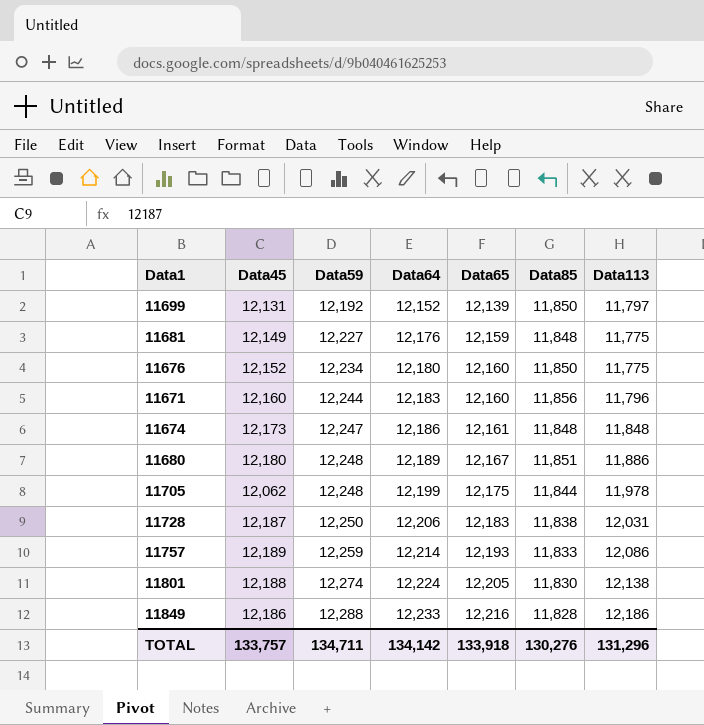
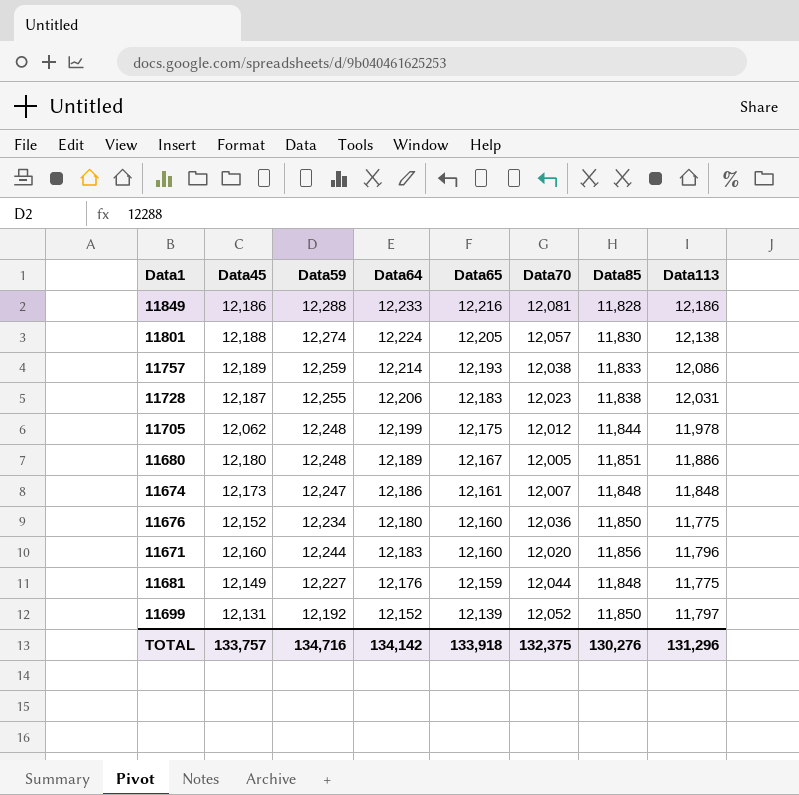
row order: Data59 ascending -> Data65 descending
column Data70 | position: none -> 6
11728 | Data59: 12,250 -> 12,255
TOTAL | Data59: 134,711 -> 134,716

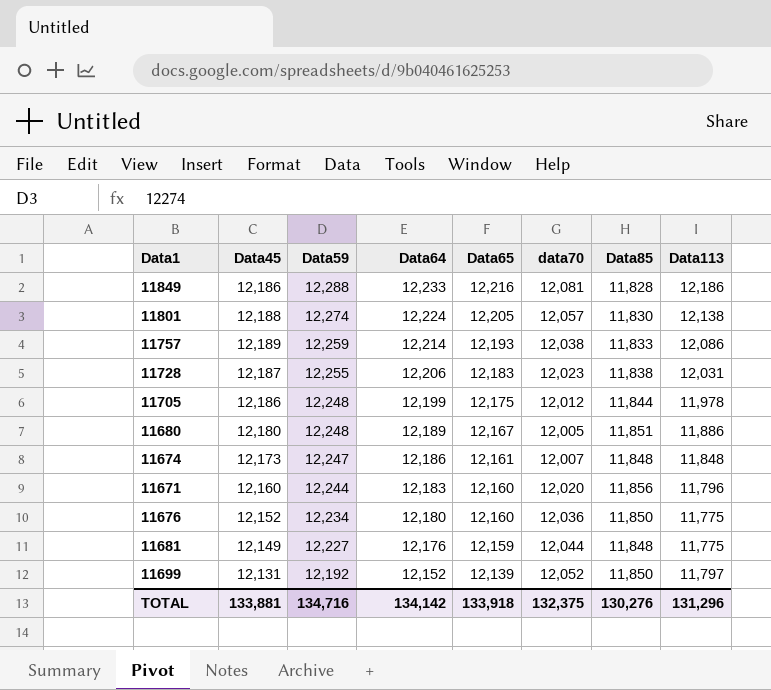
row order: Data65 descending -> Data59 descending
column name: Data70 -> data70
11705 | Data45: 12,062 -> 12,186
TOTAL | Data45: 133,757 -> 133,881

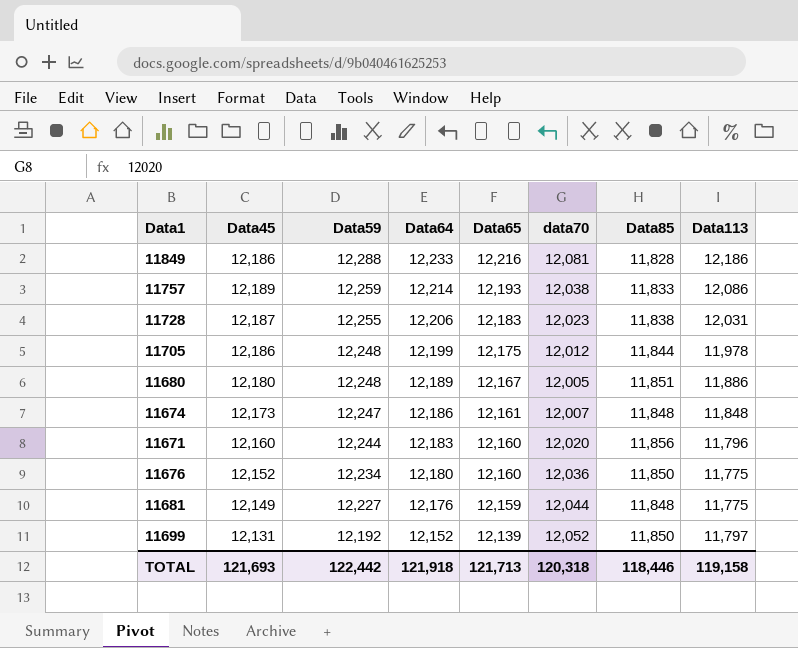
row 11801: 12,188 | 12,274 | 12,224 | 12,205 | 12,057 | 11,830 | 12,138 -> none
TOTAL | Data45: 133,881 -> 121,693
TOTAL | Data59: 134,716 -> 122,442
TOTAL | Data64: 134,142 -> 121,918
TOTAL | Data65: 133,918 -> 121,713
TOTAL | data70: 132,375 -> 120,318
TOTAL | Data85: 130,276 -> 118,446
TOTAL | Data113: 131,296 -> 119,158

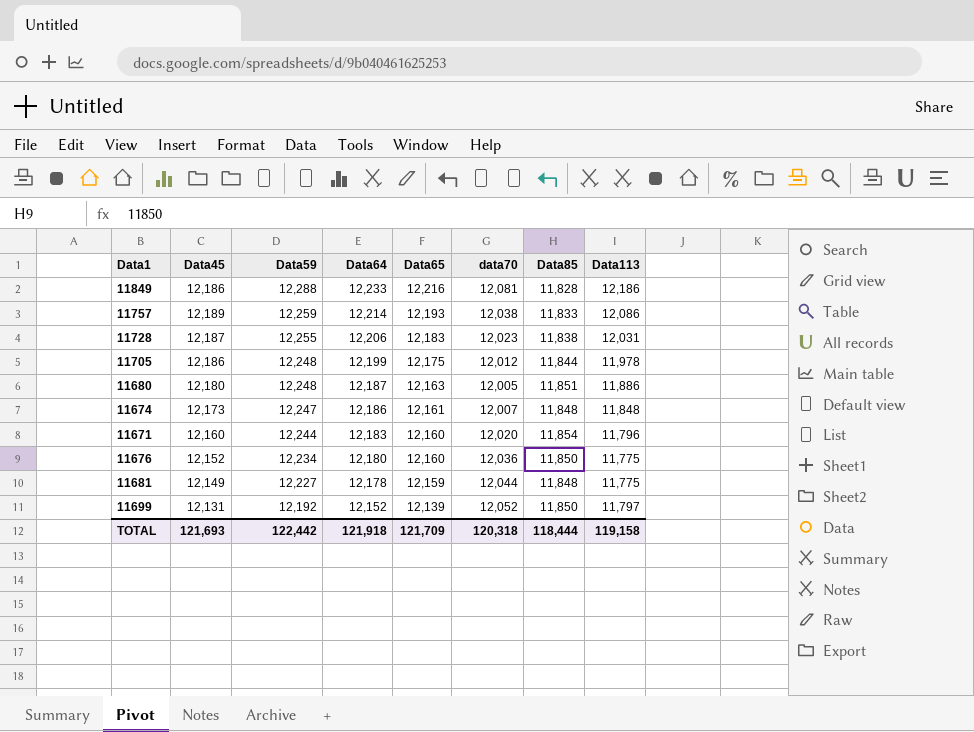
11680 | Data64: 12,189 -> 12,187
11680 | Data65: 12,167 -> 12,163
11671 | Data85: 11,856 -> 11,854
11681 | Data64: 12,176 -> 12,178
TOTAL | Data65: 121,713 -> 121,709
TOTAL | Data85: 118,446 -> 118,444

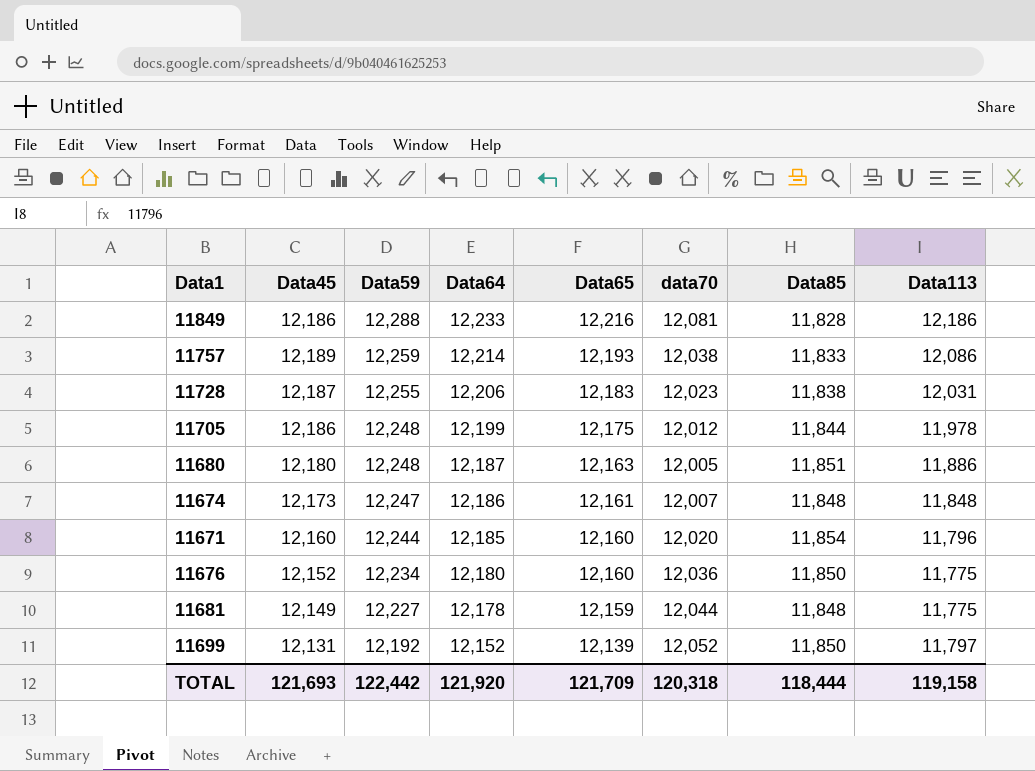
11671 | Data64: 12,183 -> 12,185
TOTAL | Data64: 121,918 -> 121,920

